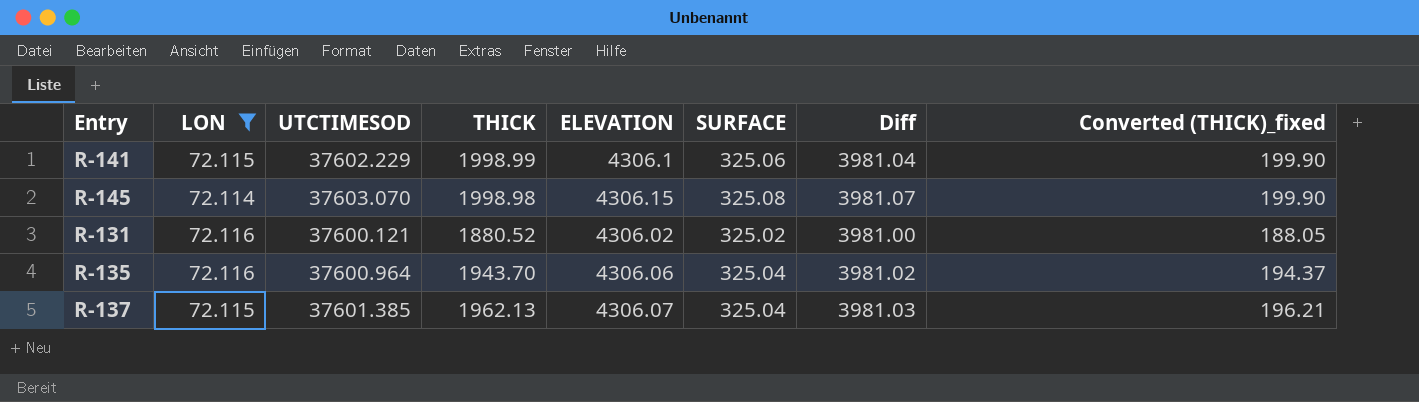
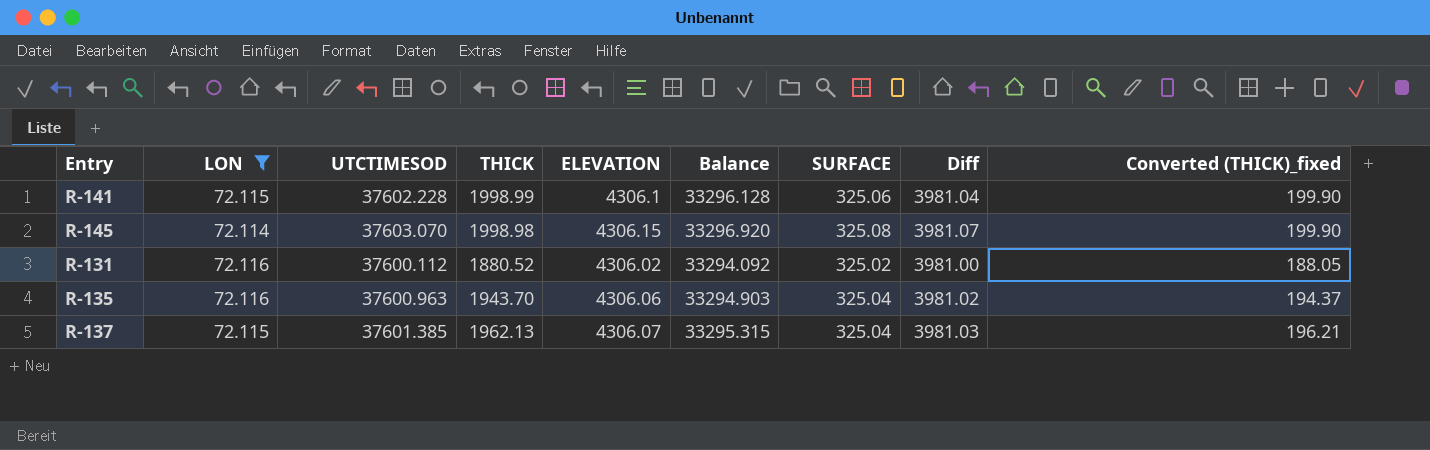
column Balance | formula: none -> [UTCTIMESOD] - [ELEVATION]
R-141 | UTCTIMESOD: 37602.229 -> 37602.228
R-131 | UTCTIMESOD: 37600.121 -> 37600.112
R-135 | UTCTIMESOD: 37600.964 -> 37600.963

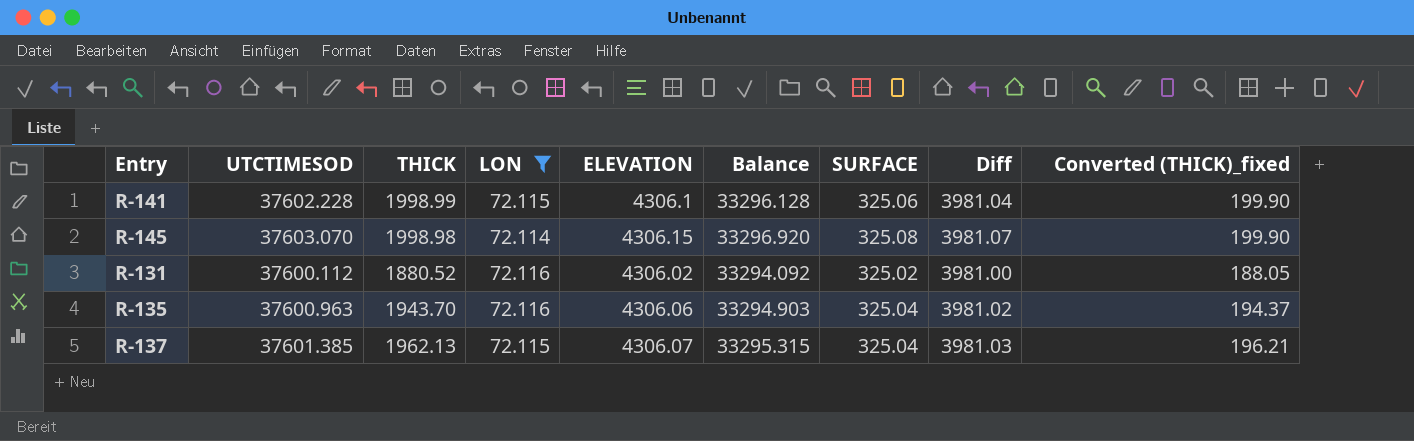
column LON | position: 2 -> 4

